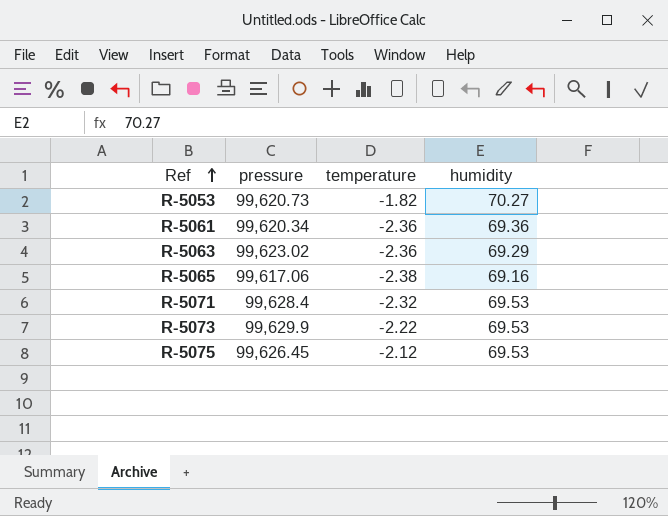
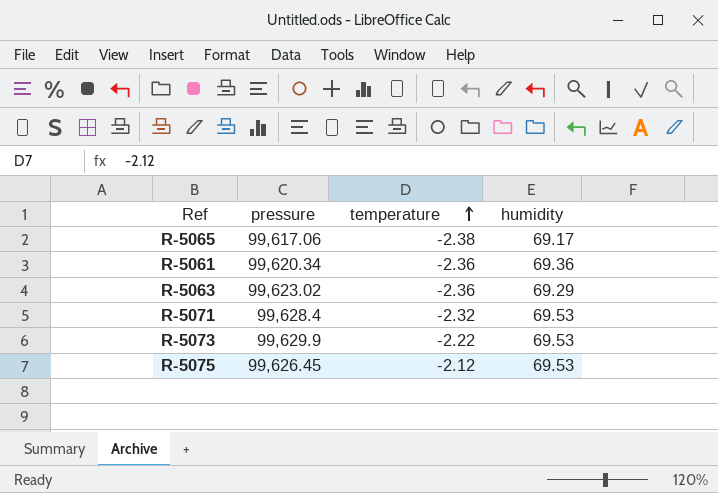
row order: Ref ascending -> temperature ascending
row R-5053: 99,620.73 | -1.82 | 70.27 -> none
R-5065 | humidity: 69.16 -> 69.17

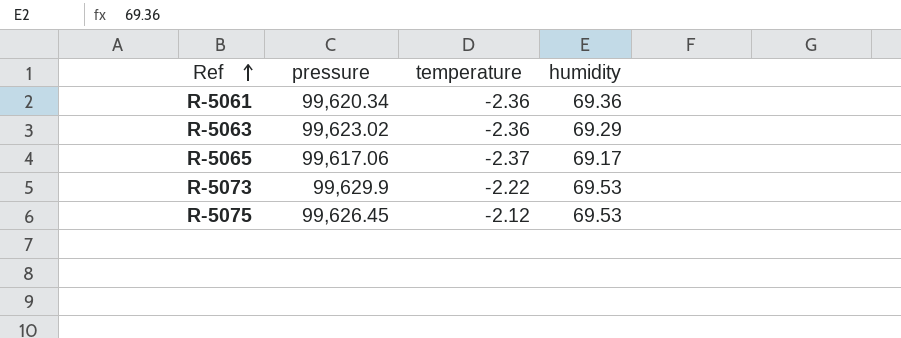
row order: temperature ascending -> Ref ascending
row R-5071: 99,628.4 | -2.32 | 69.53 -> none
R-5065 | temperature: -2.38 -> -2.37

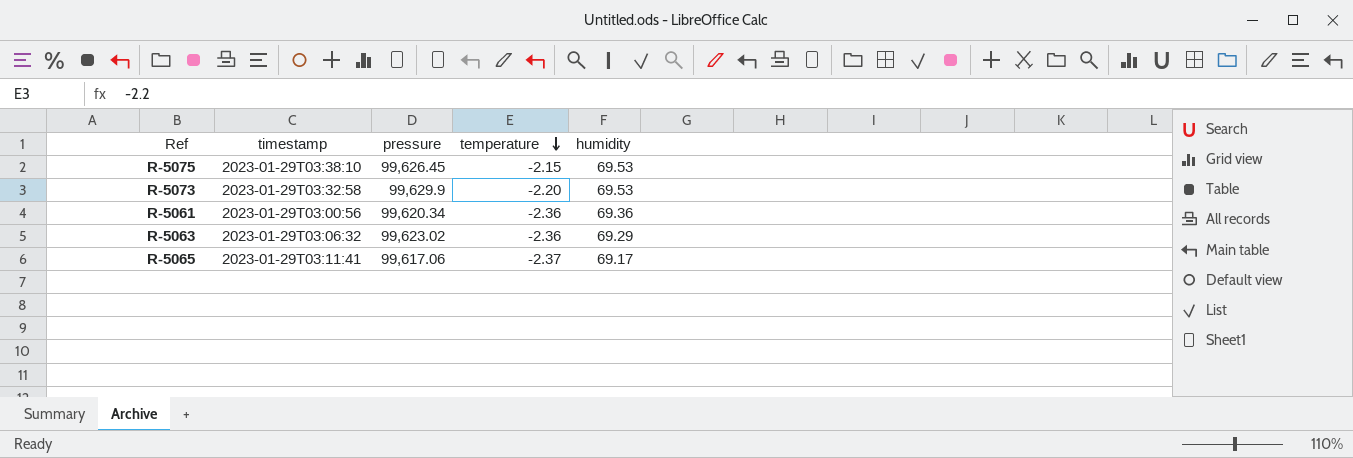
row order: Ref ascending -> temperature descending
column timestamp | position: none -> 2
R-5075 | temperature: -2.12 -> -2.15
R-5073 | temperature: -2.22 -> -2.20

